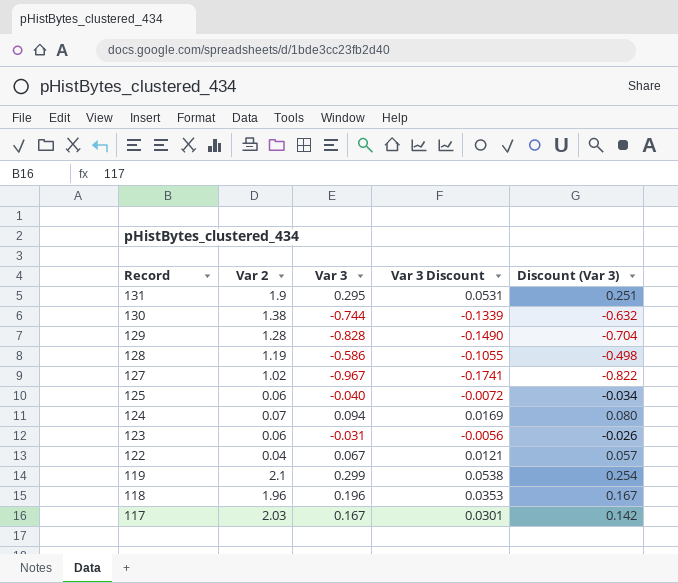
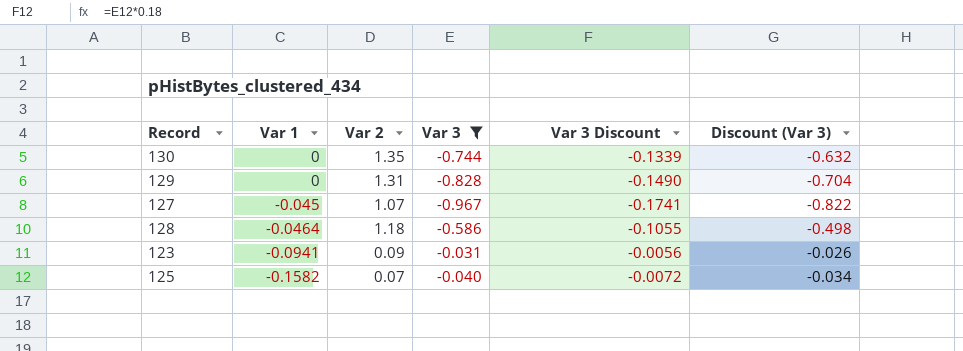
filter: none -> Var 3 <= -0.031
row order: Record descending -> Var 1 descending
column Var 1 | position: none -> 2
130 | Var 2: 1.38 -> 1.35
129 | Var 2: 1.28 -> 1.31
127 | Var 2: 1.02 -> 1.07
128 | Var 2: 1.19 -> 1.18
123 | Var 2: 0.06 -> 0.09
125 | Var 2: 0.06 -> 0.07

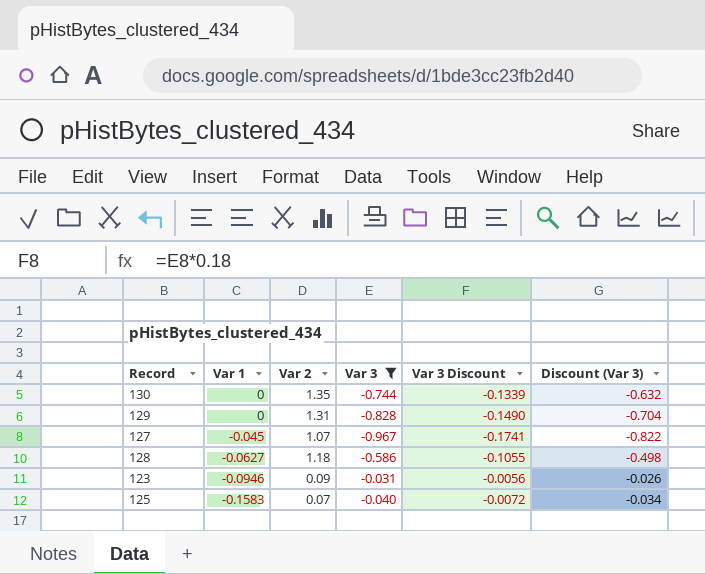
128 | Var 1: -0.0464 -> -0.0627
123 | Var 1: -0.0941 -> -0.0946
125 | Var 1: -0.1582 -> -0.1583

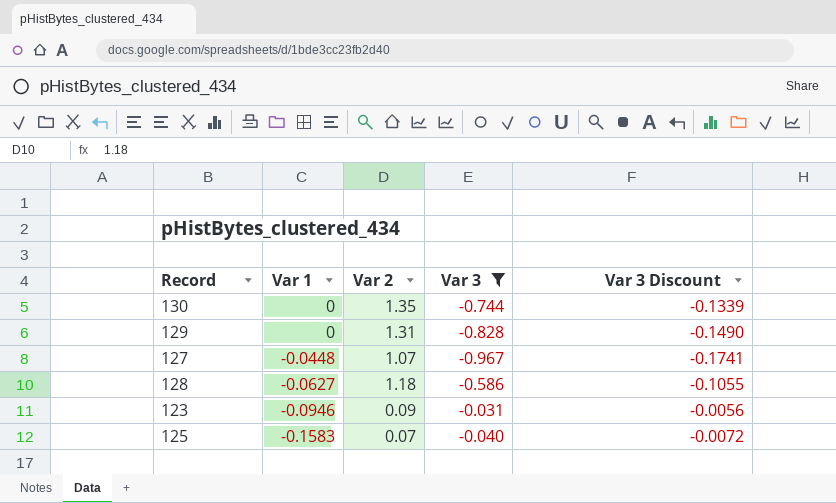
column Discount (Var 3) | formula: [Var 3] * 0.85 -> none
127 | Var 1: -0.045 -> -0.0448

